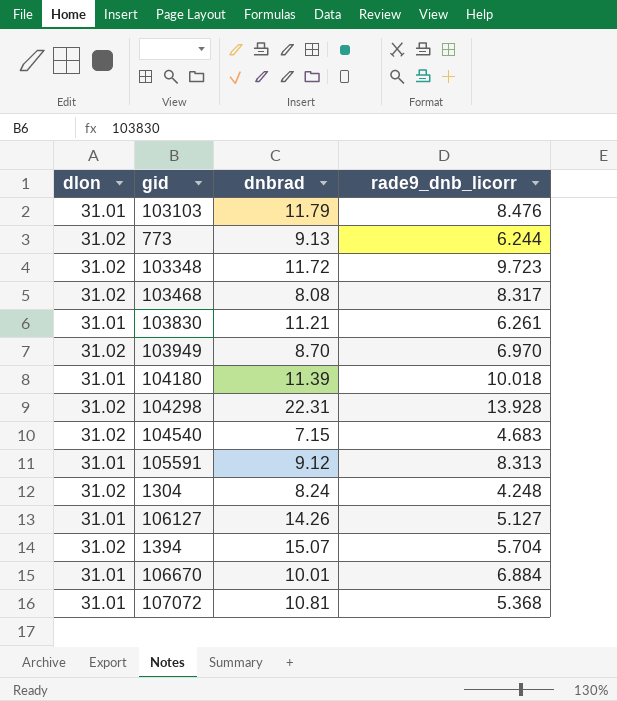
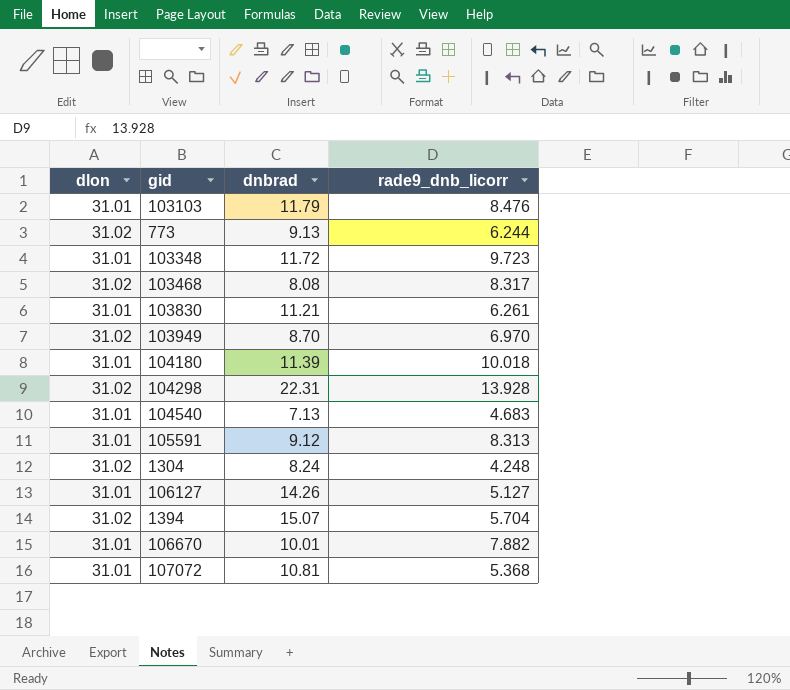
103348 | dlon: 31.02 -> 31.01
104540 | dlon: 31.02 -> 31.01
104540 | dnbrad: 7.15 -> 7.13
106670 | rade9_dnb_licorr: 6.884 -> 7.882

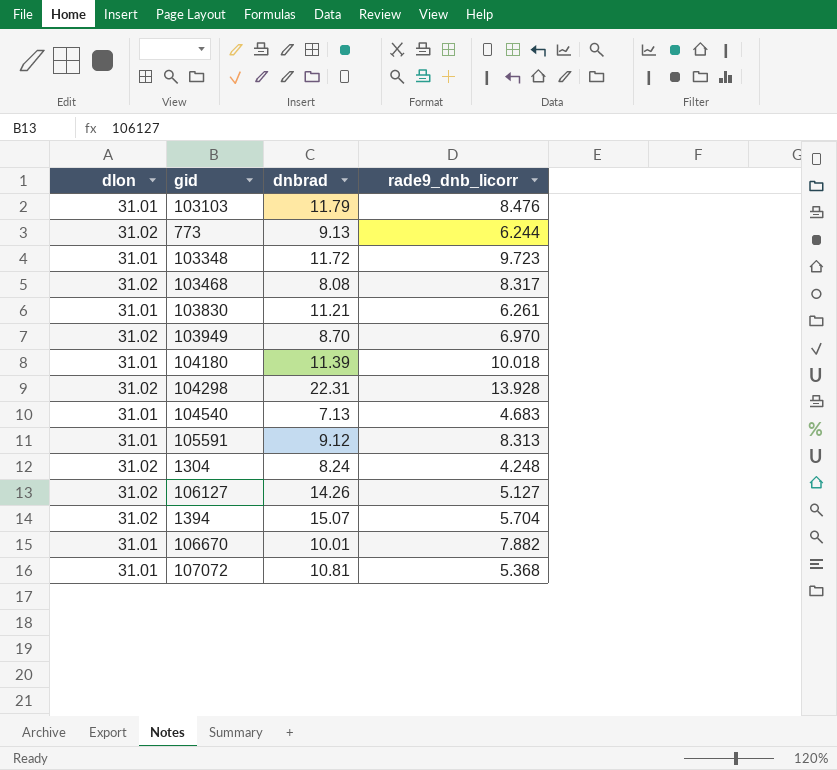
106127 | dlon: 31.01 -> 31.02

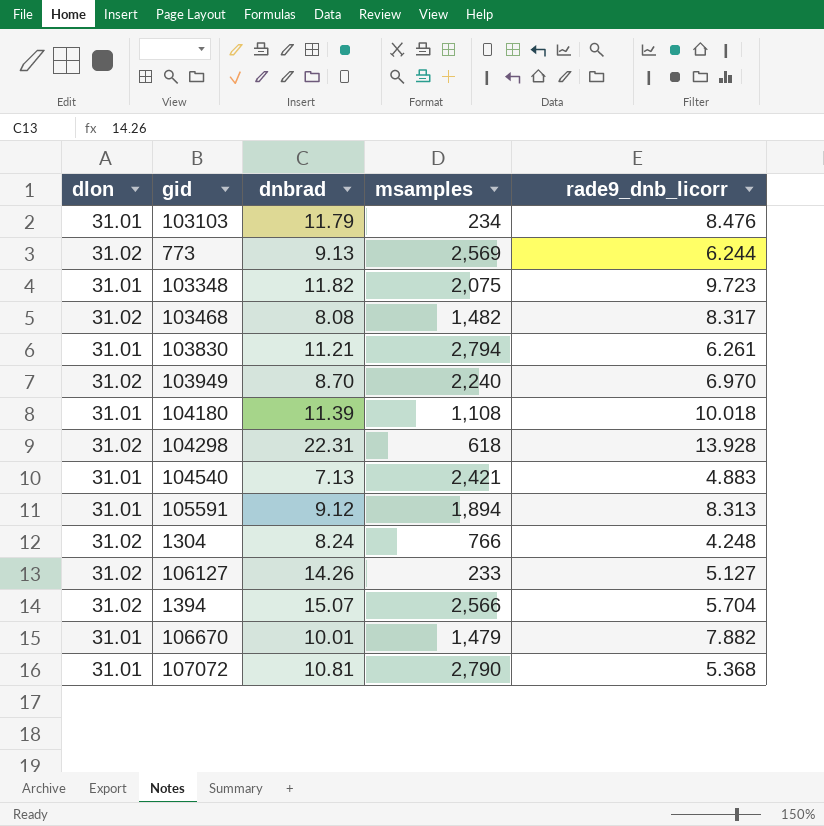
column msamples | position: none -> 4
103348 | dnbrad: 11.72 -> 11.82
104540 | rade9_dnb_licorr: 4.683 -> 4.883

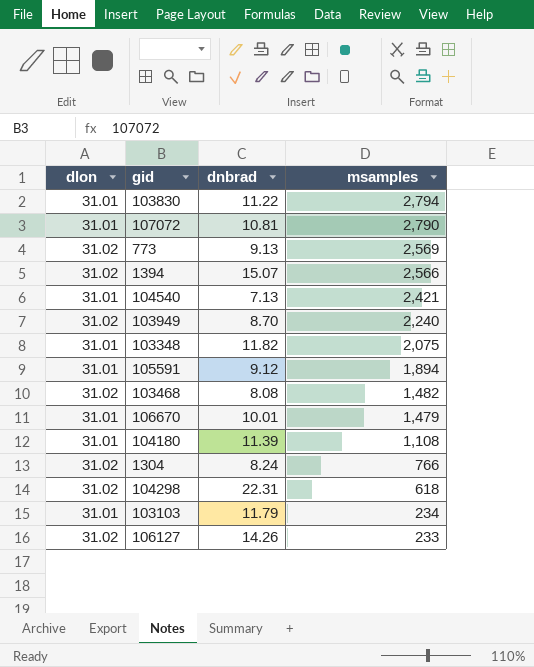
row order: none -> msamples descending
column rade9_dnb_licorr | position: 5 -> none
103830 | dnbrad: 11.21 -> 11.22

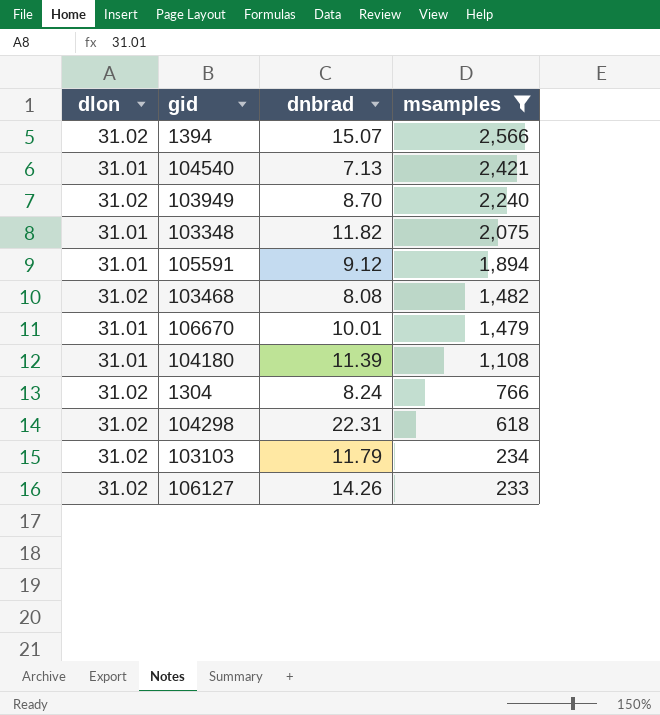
filter: none -> msamples <= 2,566
103103 | dlon: 31.01 -> 31.02

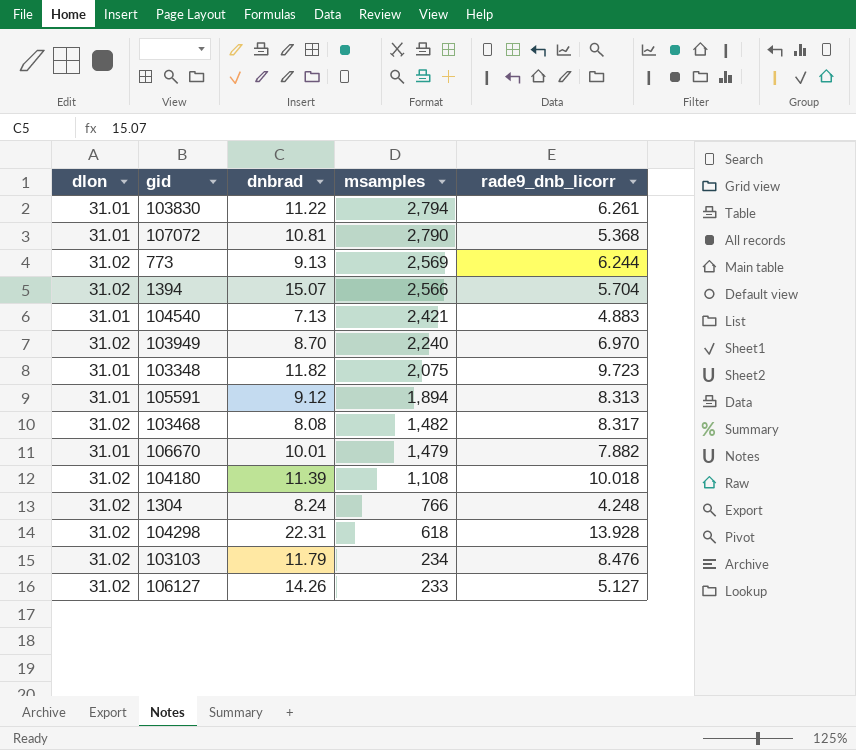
filter: msamples <= 2,566 -> none
column rade9_dnb_licorr | position: none -> 5
104180 | dlon: 31.01 -> 31.02

